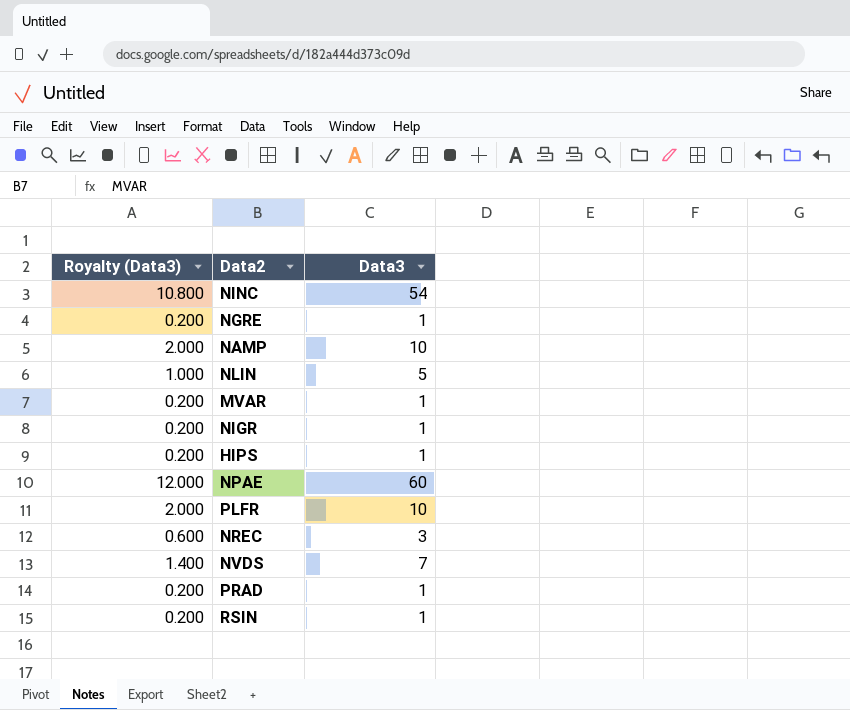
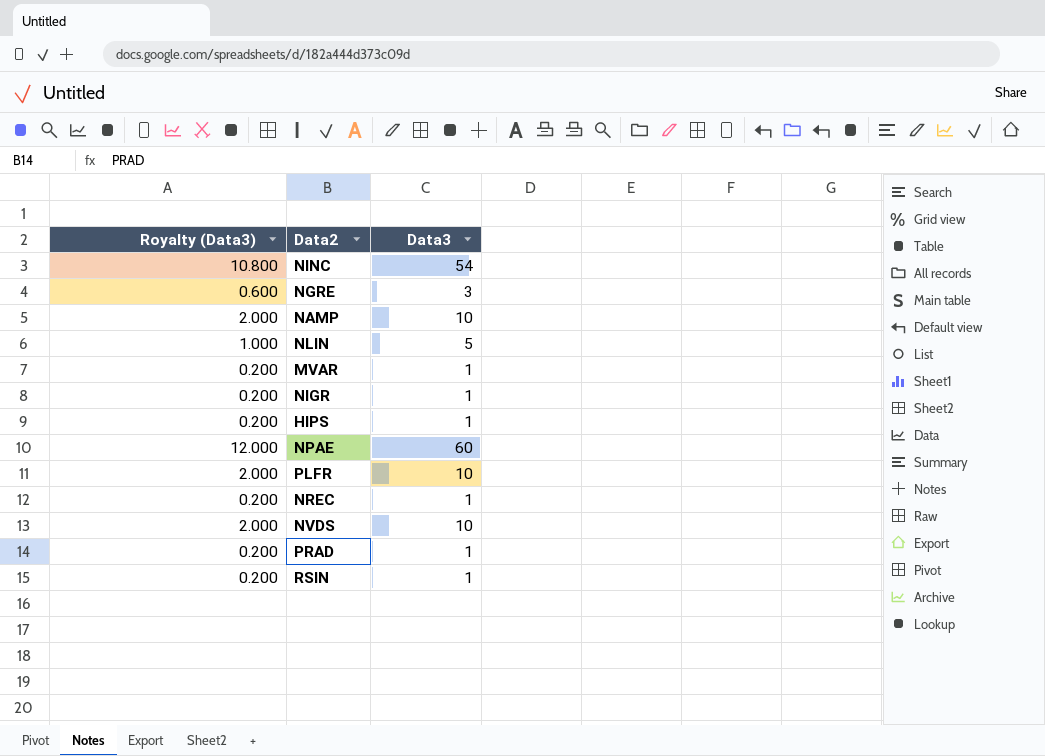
NGRE | Royalty (Data3): 0.200 -> 0.600
NGRE | Data3: 1 -> 3
NREC | Royalty (Data3): 0.600 -> 0.200
NREC | Data3: 3 -> 1
NVDS | Royalty (Data3): 1.400 -> 2.000
NVDS | Data3: 7 -> 10

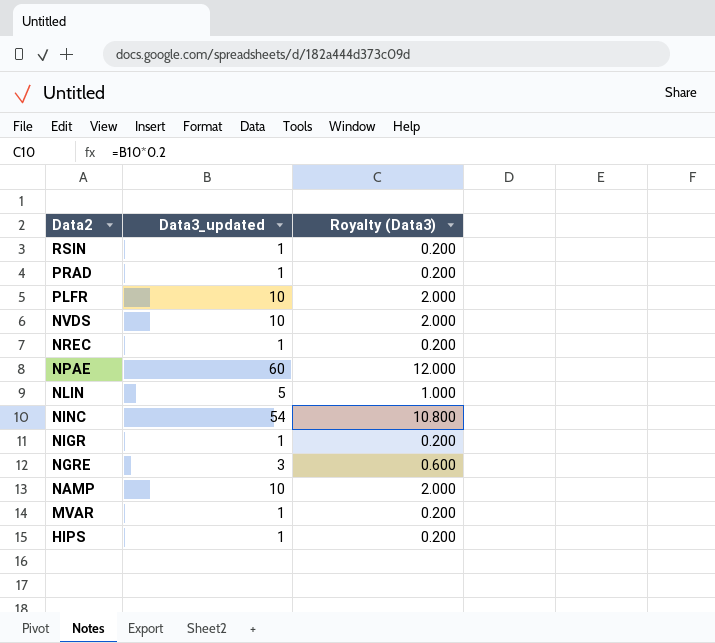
row order: none -> Data2 descending
column name: Data3 -> Data3_updated
column Royalty (Data3) | position: 1 -> 3

